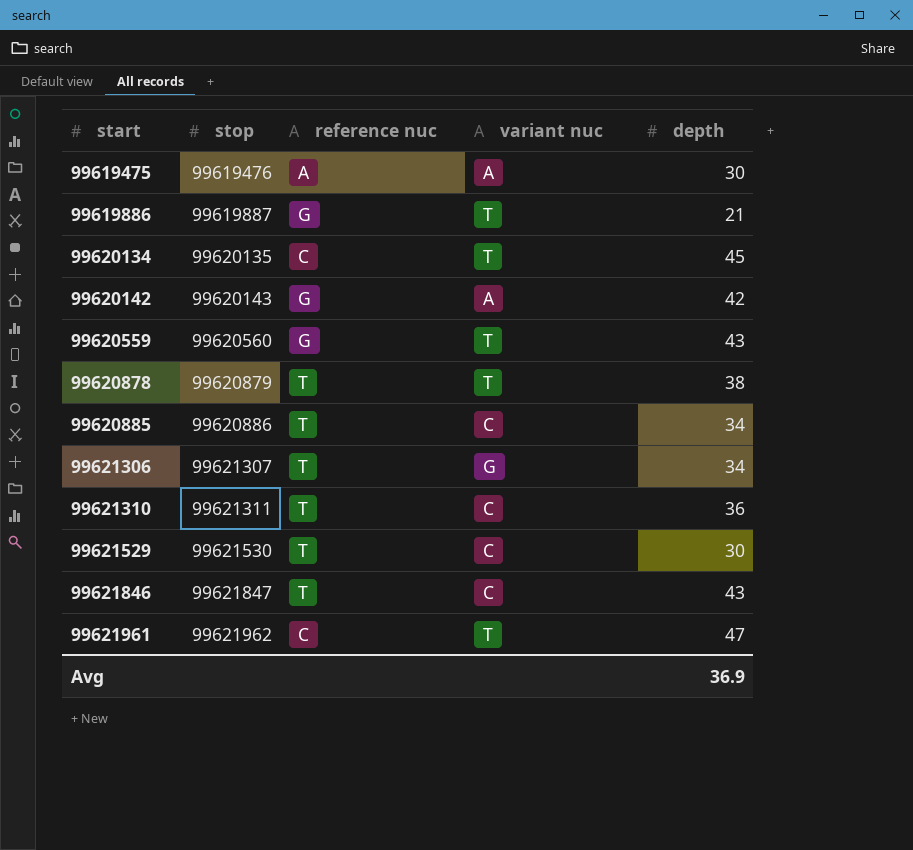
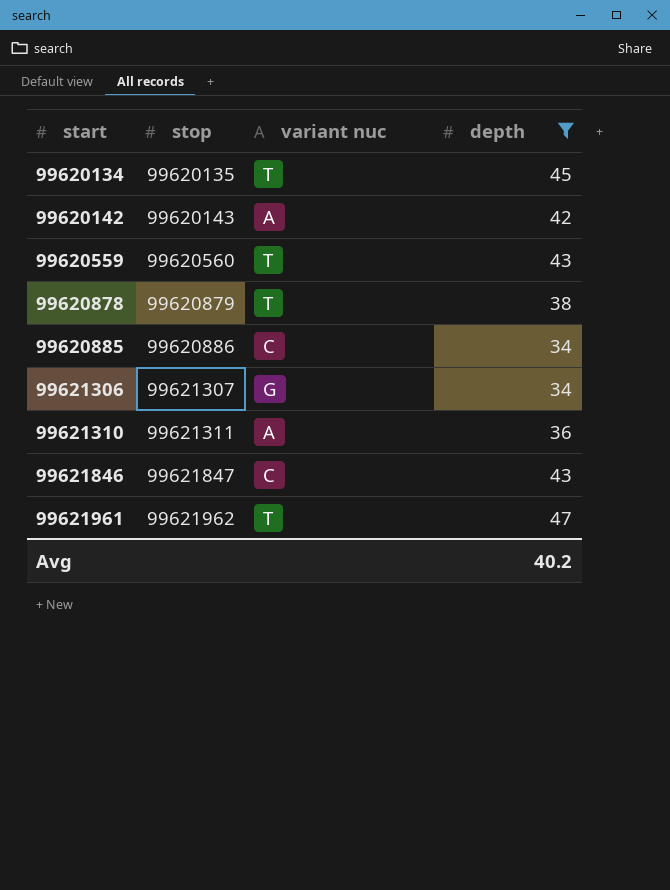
filter: none -> depth >= 34
column reference nuc | position: 3 -> none
99621310 | variant nuc: C -> A
Avg | depth: 36.9 -> 40.2

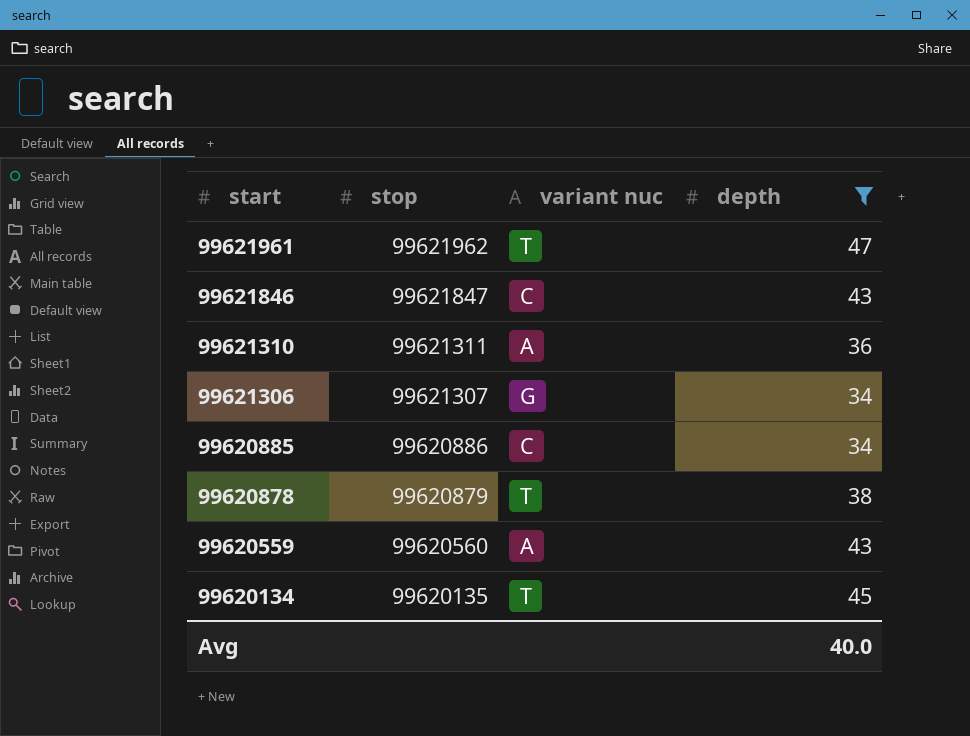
row order: start ascending -> start descending
row 99620142: 99620143 | A | 42 -> none
99620559 | variant nuc: T -> A
Avg | depth: 40.2 -> 40.0

